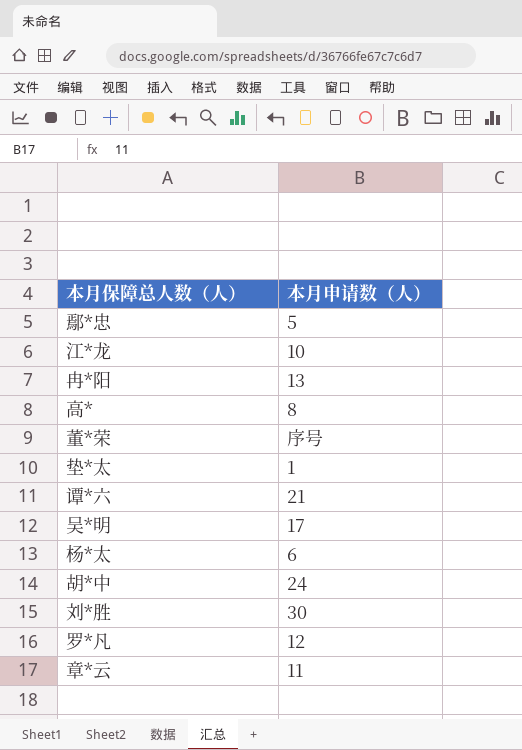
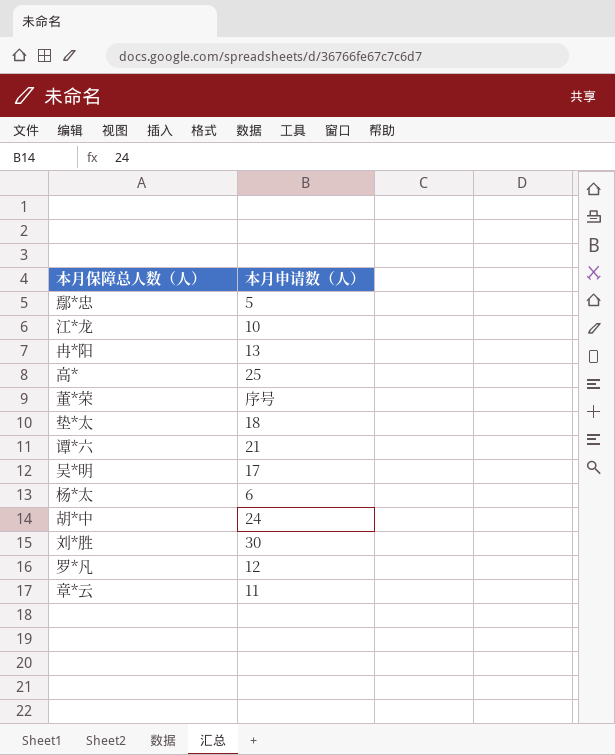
高* | 本月申请数（人）: 8 -> 25
垫*太 | 本月申请数（人）: 1 -> 18

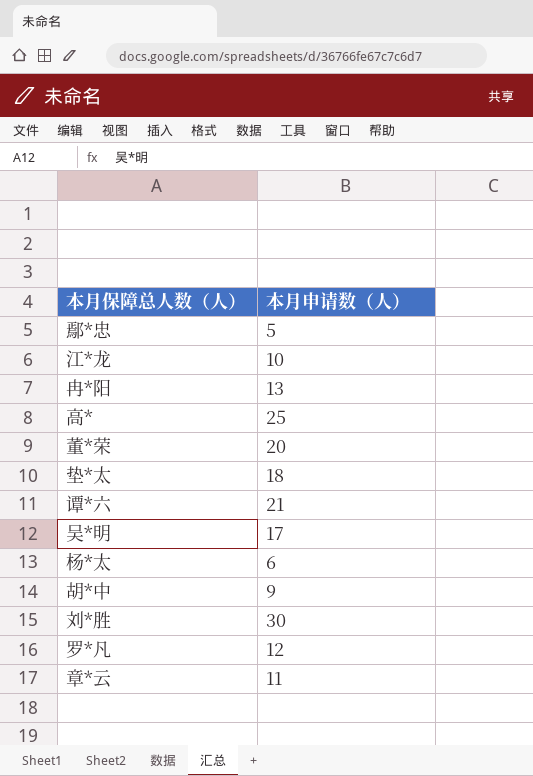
董*荣 | 本月申请数（人）: 序号 -> 20
胡*中 | 本月申请数（人）: 24 -> 9

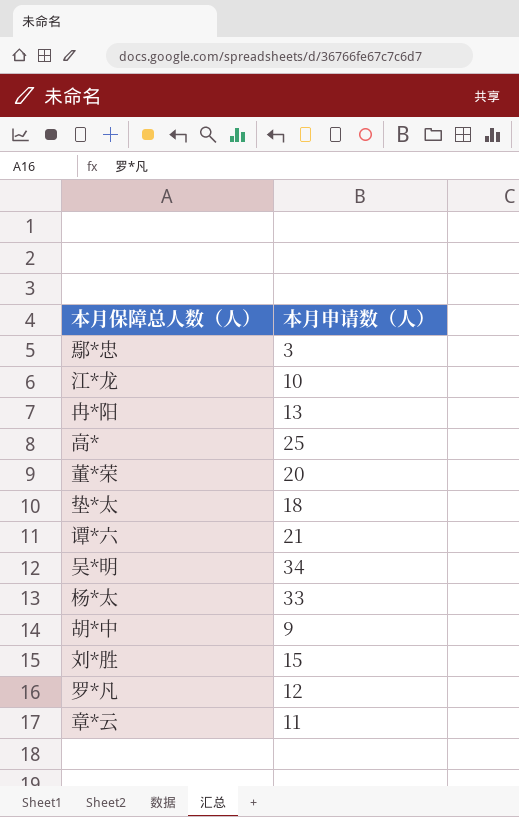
鄢*忠 | 本月申请数（人）: 5 -> 3
吴*明 | 本月申请数（人）: 17 -> 34
杨*太 | 本月申请数（人）: 6 -> 33
刘*胜 | 本月申请数（人）: 30 -> 15

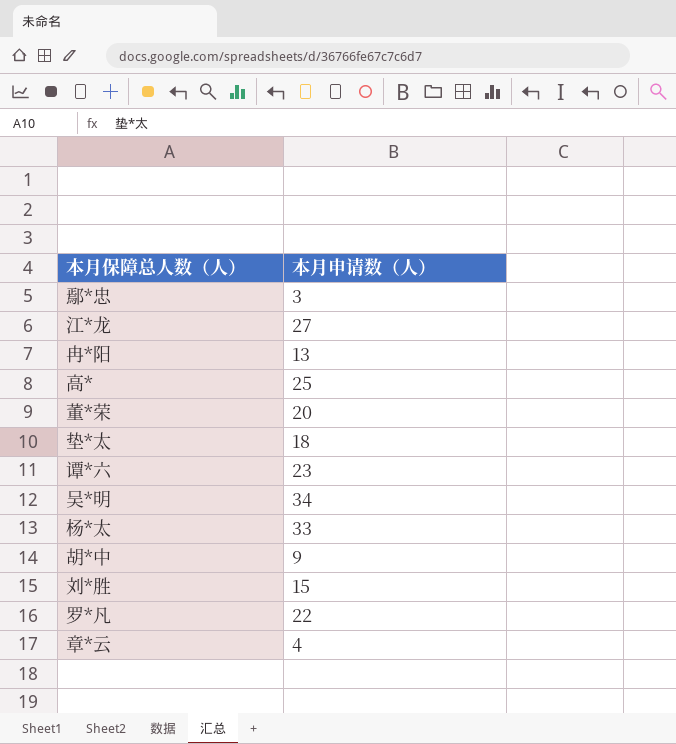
江*龙 | 本月申请数（人）: 10 -> 27
谭*六 | 本月申请数（人）: 21 -> 23
罗*凡 | 本月申请数（人）: 12 -> 22
章*云 | 本月申请数（人）: 11 -> 4

